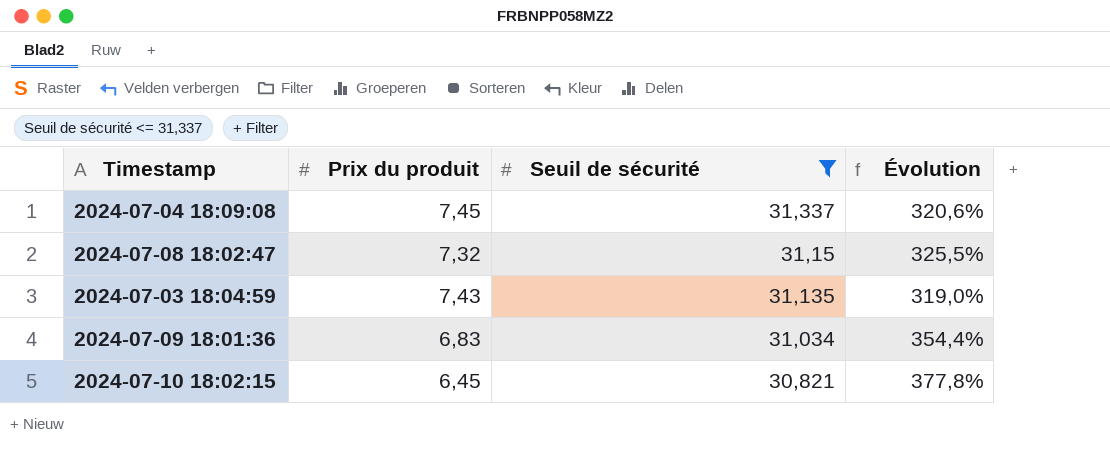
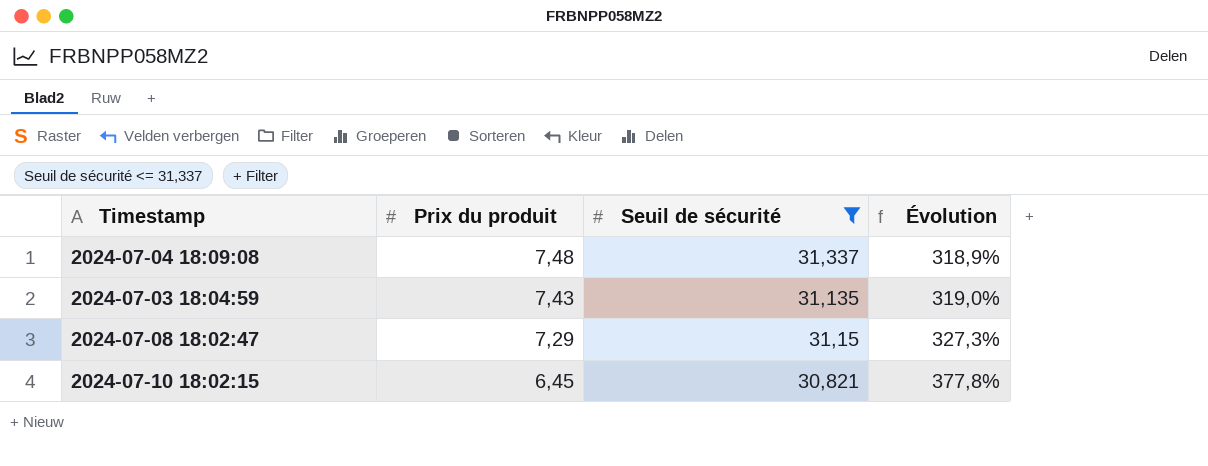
row order: Seuil de sécurité descending -> Prix du produit descending
row 2024-07-09 18:01:36: 6,83 | 31,034 | 354,4% -> none
2024-07-04 18:09:08 | Prix du produit: 7,45 -> 7,48
2024-07-04 18:09:08 | Évolution: 320,6% -> 318,9%
2024-07-08 18:02:47 | Prix du produit: 7,32 -> 7,29
2024-07-08 18:02:47 | Évolution: 325,5% -> 327,3%

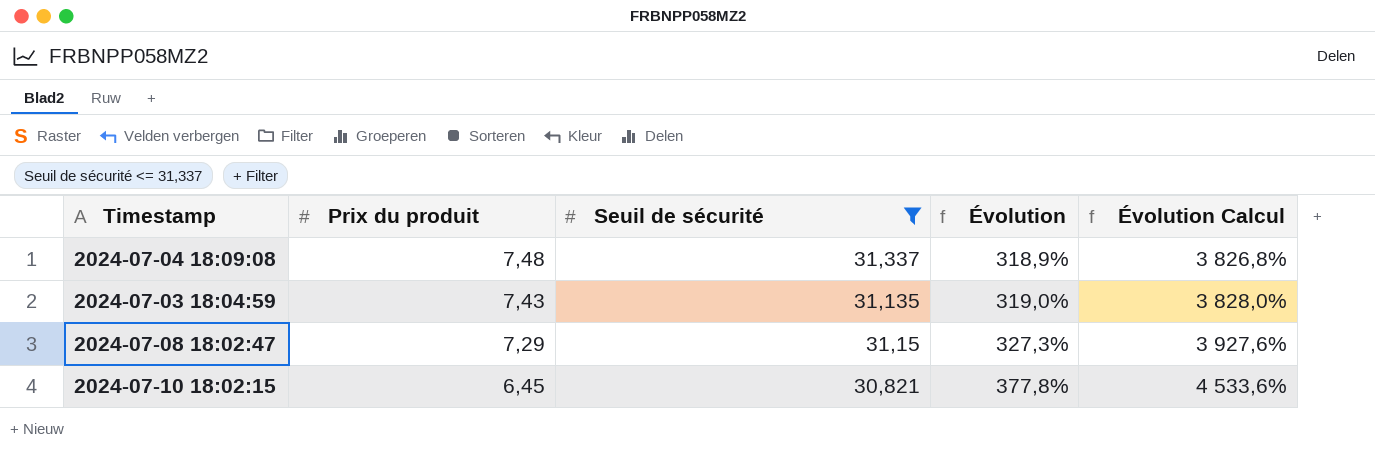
column Évolution Calcul | formula: none -> [Évolution] * 12

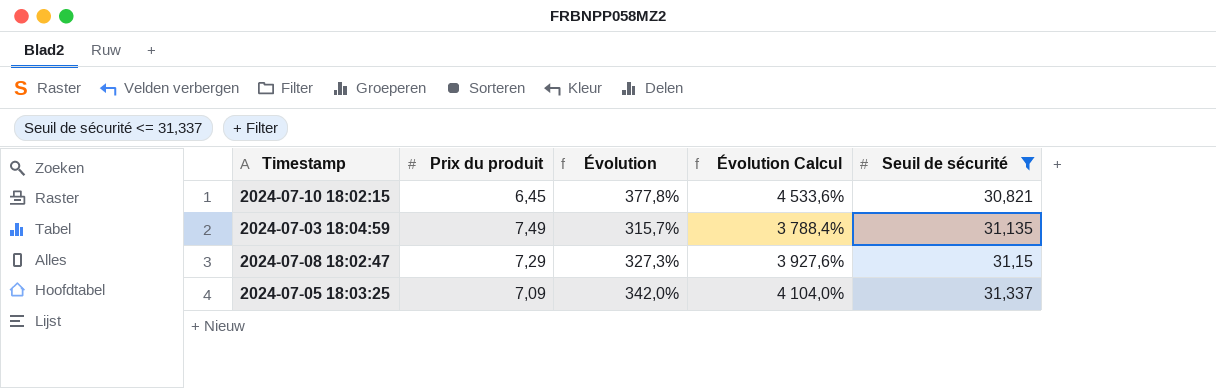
row order: Prix du produit descending -> Seuil de sécurité ascending
column Seuil de sécurité | position: 3 -> 5
row 2024-07-04 18:09:08: 7,48 | 31,337 | 318,9% | 3 826,8% -> none
2024-07-03 18:04:59 | Prix du produit: 7,43 -> 7,49
2024-07-03 18:04:59 | Évolution: 319,0% -> 315,7%
2024-07-03 18:04:59 | Évolution Calcul: 3 828,0% -> 3 788,4%
row 2024-07-05 18:03:25: none -> 7,09 | 342,0% | 4 104,0% | 31,337

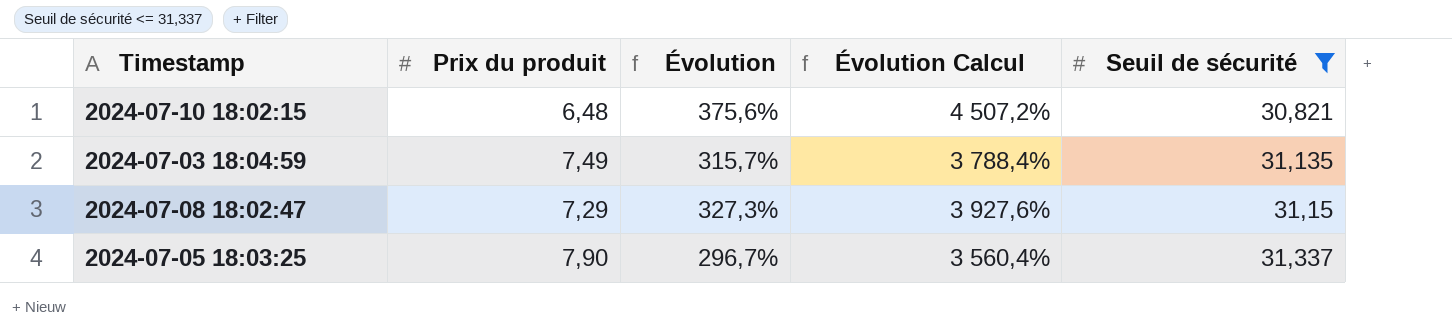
2024-07-10 18:02:15 | Prix du produit: 6,45 -> 6,48
2024-07-10 18:02:15 | Évolution: 377,8% -> 375,6%
2024-07-10 18:02:15 | Évolution Calcul: 4 533,6% -> 4 507,2%
2024-07-05 18:03:25 | Prix du produit: 7,09 -> 7,90
2024-07-05 18:03:25 | Évolution: 342,0% -> 296,7%
2024-07-05 18:03:25 | Évolution Calcul: 4 104,0% -> 3 560,4%

